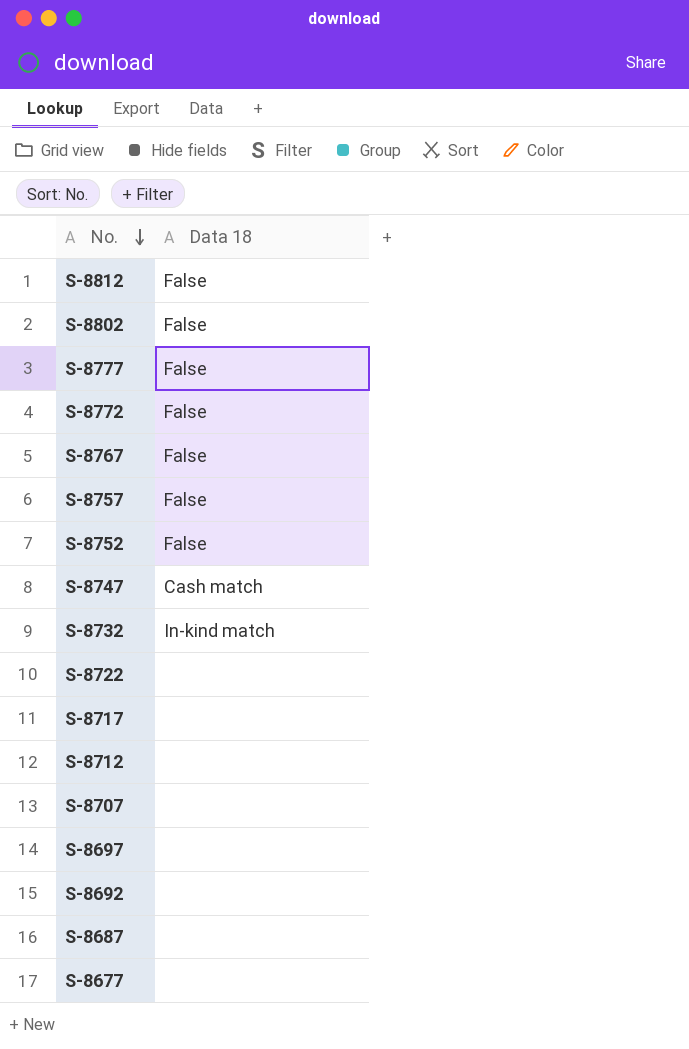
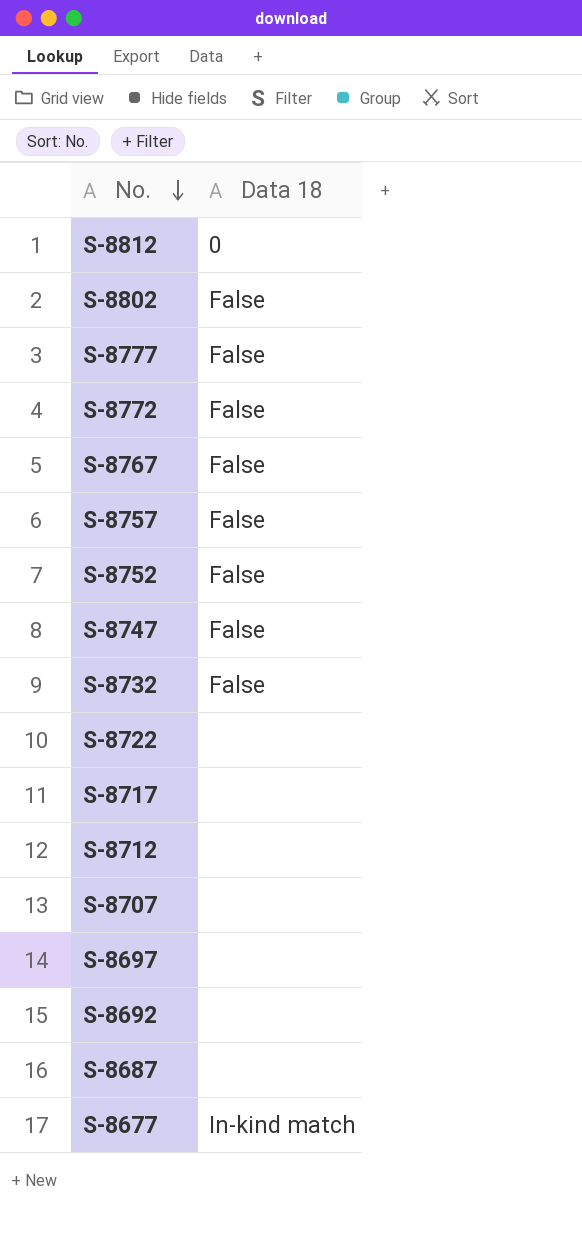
S-8812 | Data 18: False -> 0
S-8747 | Data 18: Cash match -> False
S-8732 | Data 18: In-kind match -> False
S-8677 | Data 18: none -> In-kind match

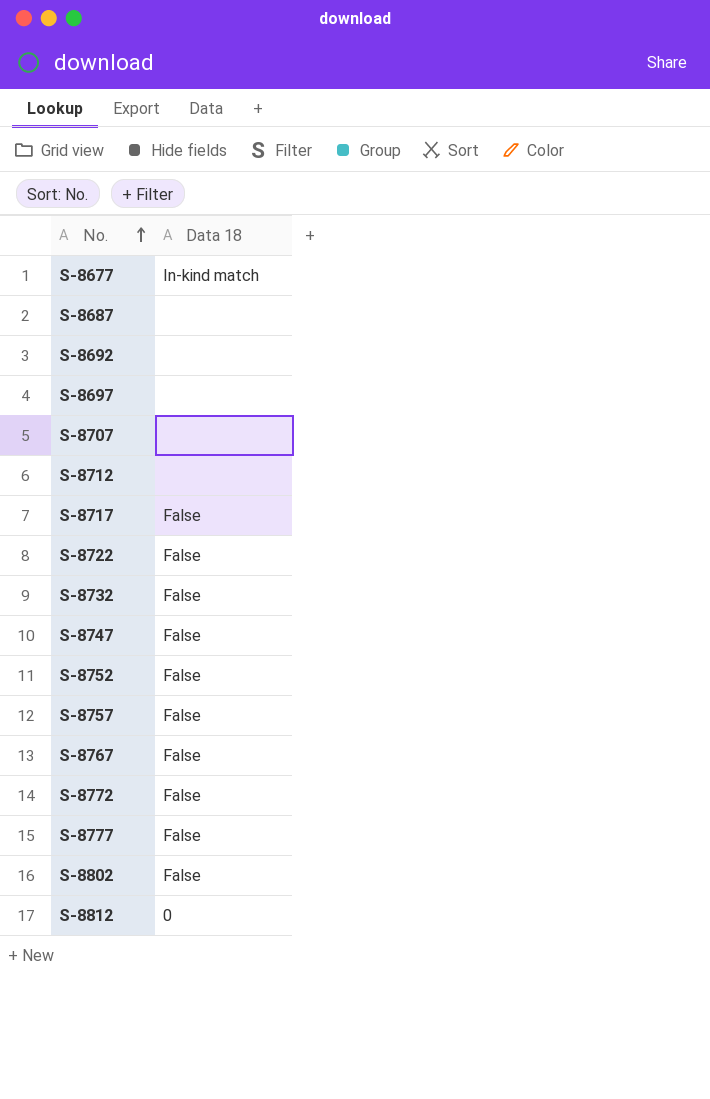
row order: No. descending -> No. ascending
S-8717 | Data 18: none -> False
S-8722 | Data 18: none -> False

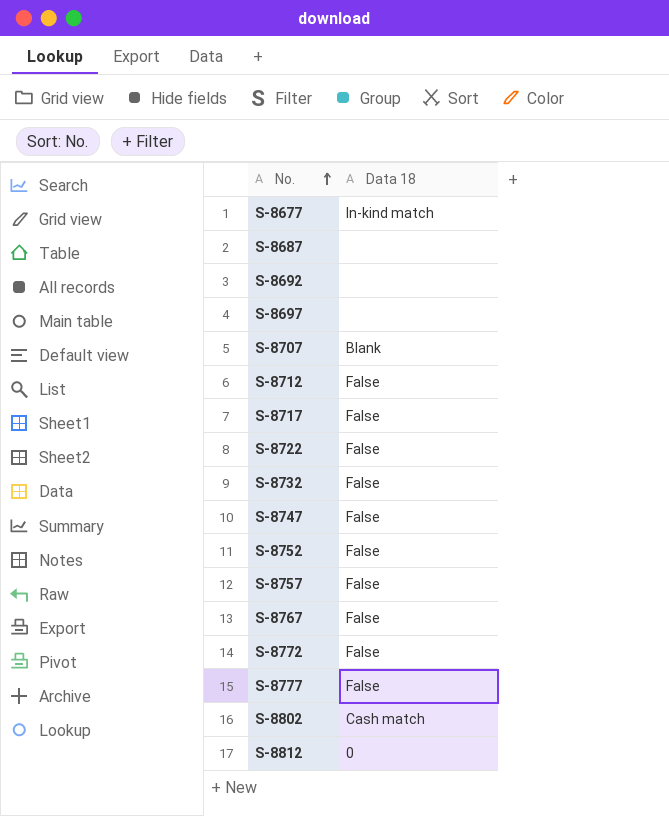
S-8707 | Data 18: none -> Blank
S-8712 | Data 18: none -> False
S-8802 | Data 18: False -> Cash match

